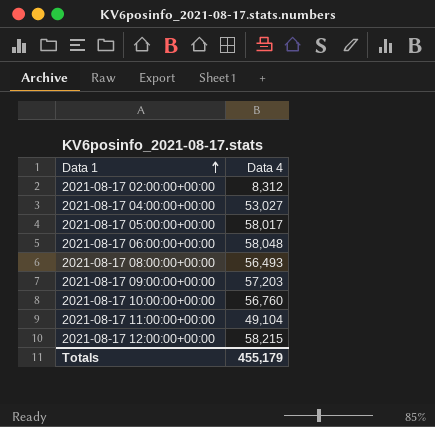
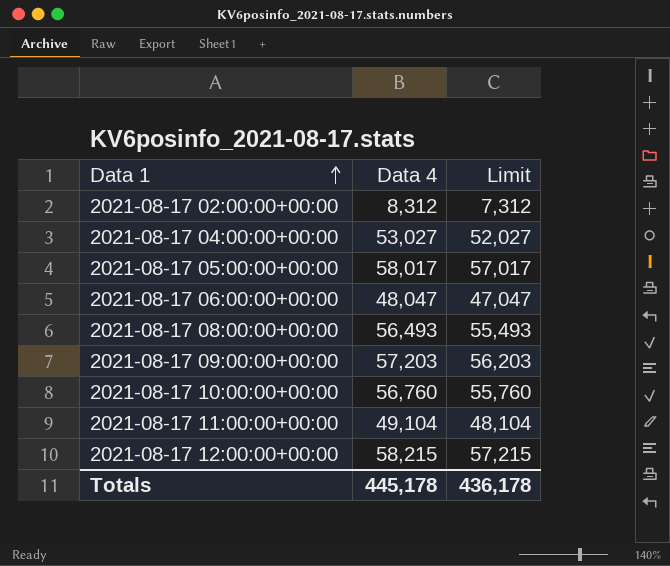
column Limit | formula: none -> [Data 4] - 1000
2021-08-17 06:00:00+00:00 | Data 4: 58,048 -> 48,047
Totals | Data 4: 455,179 -> 445,178

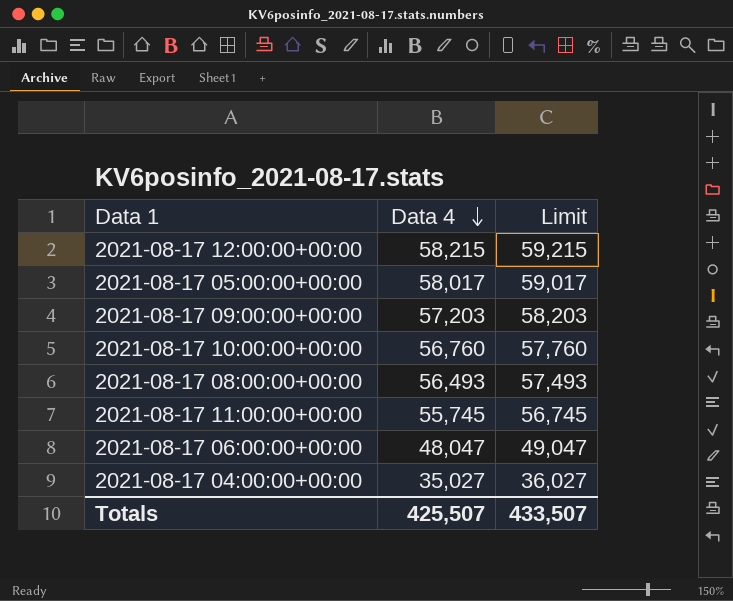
row order: Data 1 ascending -> Data 4 descending
column Limit | formula: [Data 4] - 1000 -> [Data 4] + 1000
row 2021-08-17 02:00:00+00:00: 8,312 | 7,312 -> none
2021-08-17 11:00:00+00:00 | Data 4: 49,104 -> 55,745
2021-08-17 04:00:00+00:00 | Data 4: 53,027 -> 35,027
Totals | Data 4: 445,178 -> 425,507
Totals | Limit: 436,178 -> 433,507

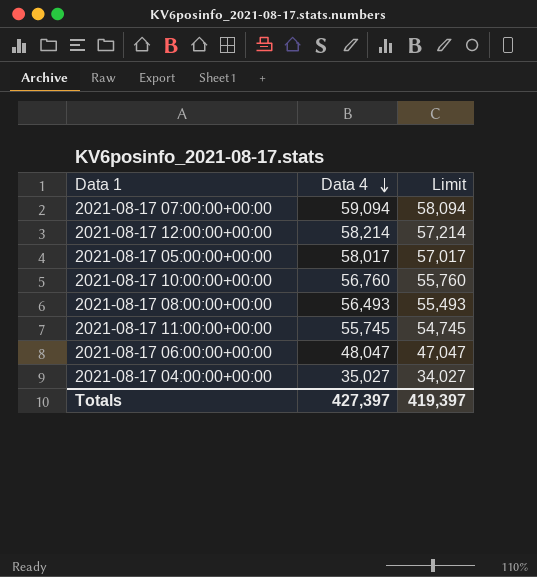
column Limit | formula: [Data 4] + 1000 -> [Data 4] - 1000
row 2021-08-17 09:00:00+00:00: 57,203 | 58,203 -> none
row 2021-08-17 07:00:00+00:00: none -> 59,094 | 58,094
2021-08-17 12:00:00+00:00 | Data 4: 58,215 -> 58,214
Totals | Data 4: 425,507 -> 427,397
Totals | Limit: 433,507 -> 419,397

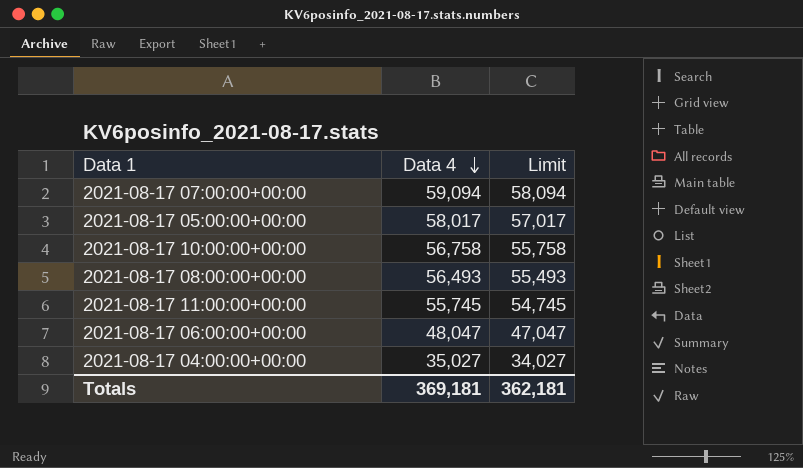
row 2021-08-17 12:00:00+00:00: 58,214 | 57,214 -> none
2021-08-17 10:00:00+00:00 | Data 4: 56,760 -> 56,758
2021-08-17 10:00:00+00:00 | Limit: 55,760 -> 55,758
Totals | Data 4: 427,397 -> 369,181
Totals | Limit: 419,397 -> 362,181

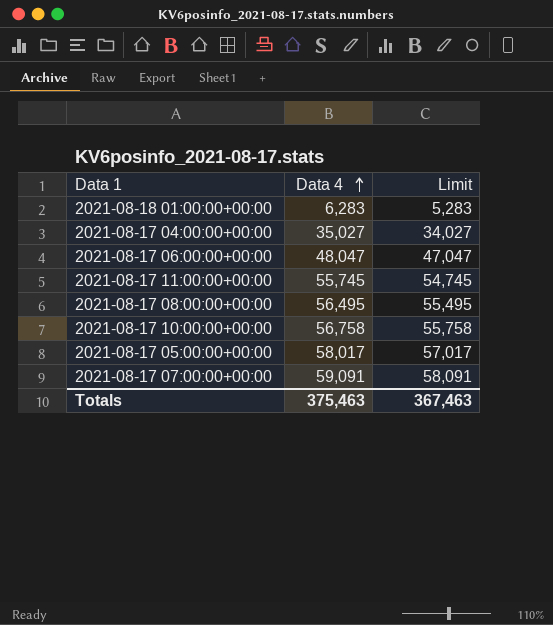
row order: Data 4 descending -> Data 4 ascending
row 2021-08-18 01:00:00+00:00: none -> 6,283 | 5,283
2021-08-17 08:00:00+00:00 | Data 4: 56,493 -> 56,495
2021-08-17 08:00:00+00:00 | Limit: 55,493 -> 55,495
2021-08-17 07:00:00+00:00 | Data 4: 59,094 -> 59,091
2021-08-17 07:00:00+00:00 | Limit: 58,094 -> 58,091
Totals | Data 4: 369,181 -> 375,463
Totals | Limit: 362,181 -> 367,463

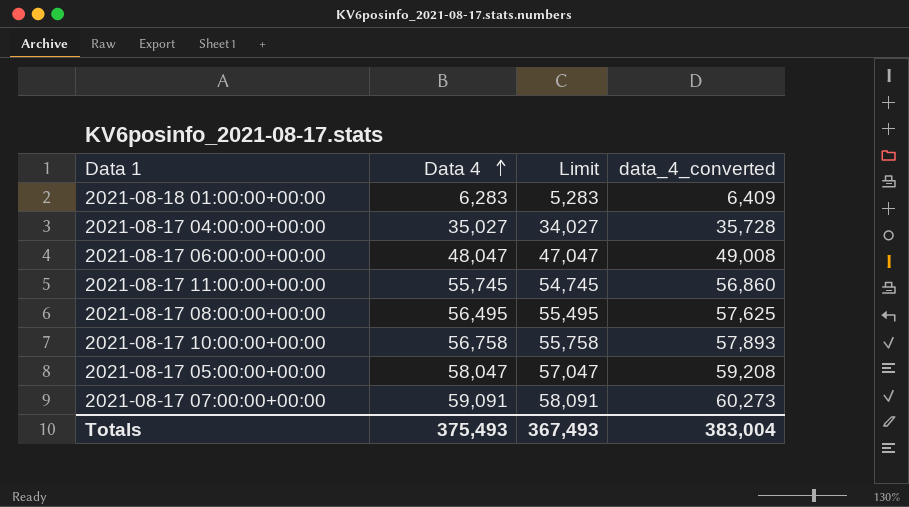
column data_4_converted | formula: none -> [Data 4] * 1.02
2021-08-17 05:00:00+00:00 | Data 4: 58,017 -> 58,047
2021-08-17 05:00:00+00:00 | Limit: 57,017 -> 57,047
Totals | Data 4: 375,463 -> 375,493
Totals | Limit: 367,463 -> 367,493

